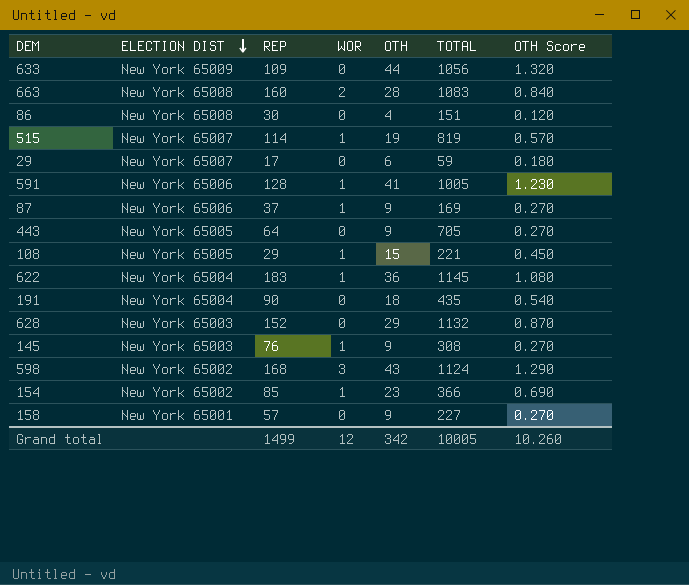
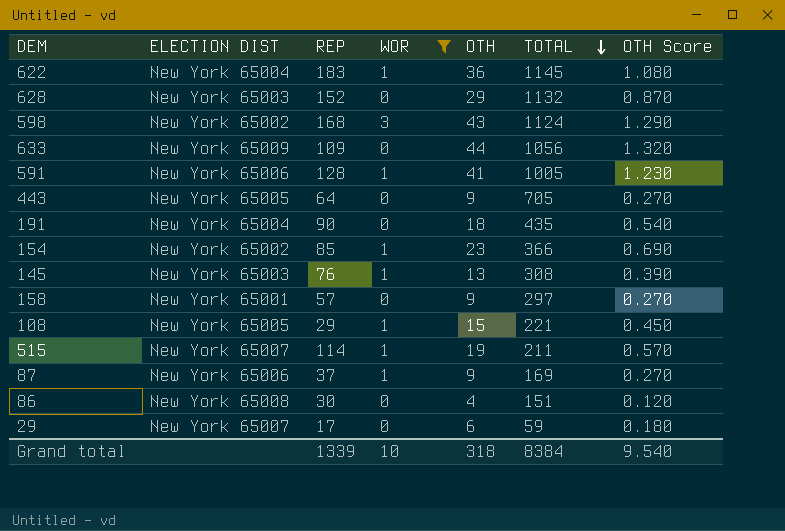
filter: none -> WOR != 2
row order: ELECTION DIST descending -> TOTAL descending
145 | OTH: 9 -> 13
145 | OTH Score: 0.270 -> 0.390
158 | TOTAL: 227 -> 297
515 | TOTAL: 819 -> 211
Grand total | REP: 1499 -> 1339
Grand total | WOR: 12 -> 10
Grand total | OTH: 342 -> 318
Grand total | TOTAL: 10005 -> 8384
Grand total | OTH Score: 10.260 -> 9.540

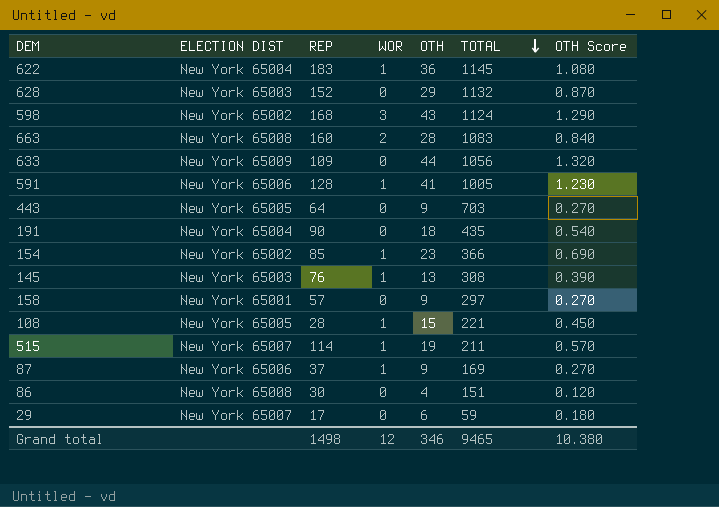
filter: WOR != 2 -> none
443 | TOTAL: 705 -> 703
108 | REP: 29 -> 28
Grand total | REP: 1339 -> 1498
Grand total | WOR: 10 -> 12
Grand total | OTH: 318 -> 346
Grand total | TOTAL: 8384 -> 9465
Grand total | OTH Score: 9.540 -> 10.380

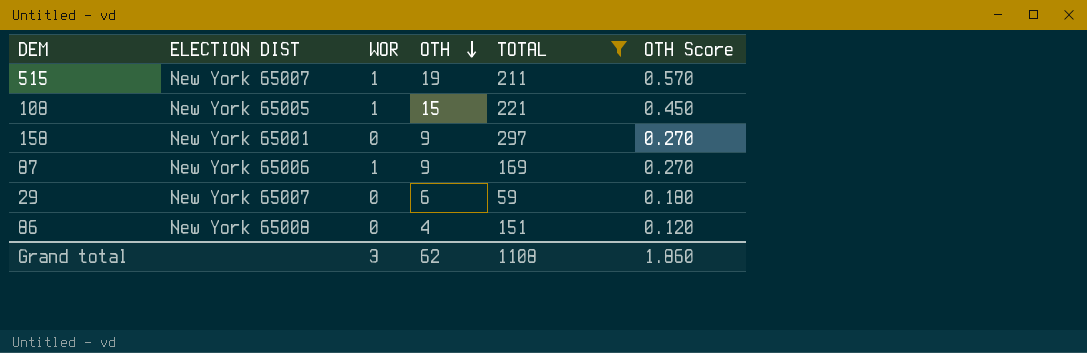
filter: none -> TOTAL <= 297
row order: TOTAL descending -> OTH descending
column REP | position: 3 -> none
Grand total | WOR: 12 -> 3
Grand total | OTH: 346 -> 62
Grand total | TOTAL: 9465 -> 1108
Grand total | OTH Score: 10.380 -> 1.860

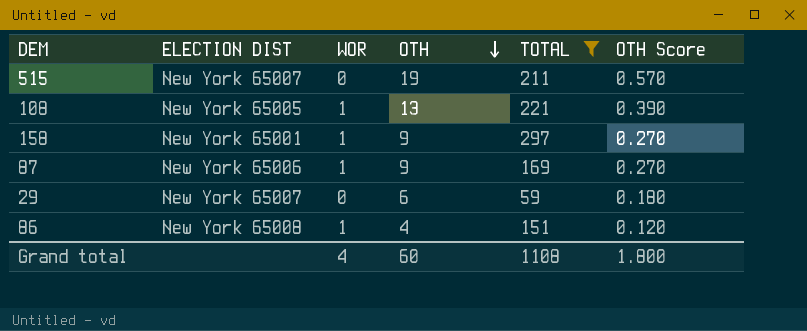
515 | WOR: 1 -> 0
108 | OTH: 15 -> 13
108 | OTH Score: 0.450 -> 0.390
158 | WOR: 0 -> 1
86 | WOR: 0 -> 1
Grand total | WOR: 3 -> 4
Grand total | OTH: 62 -> 60
Grand total | OTH Score: 1.860 -> 1.800

